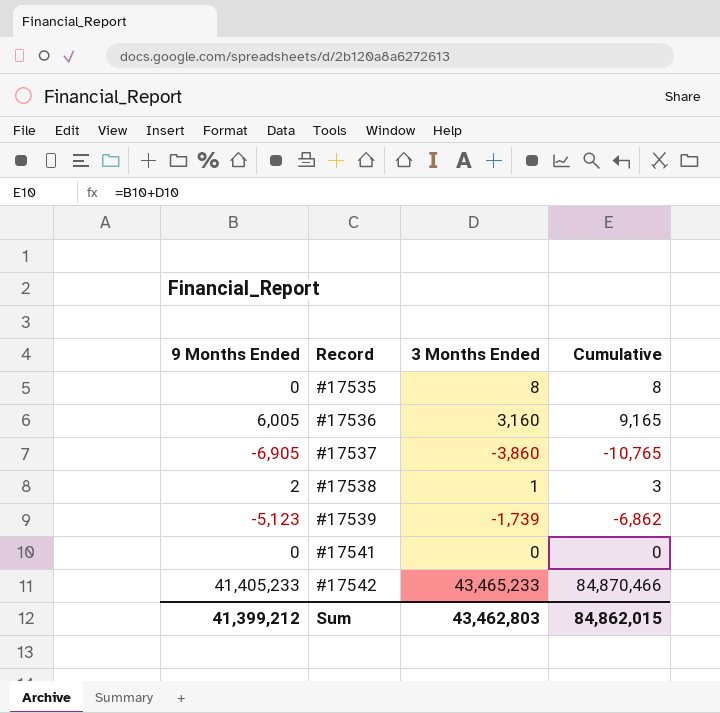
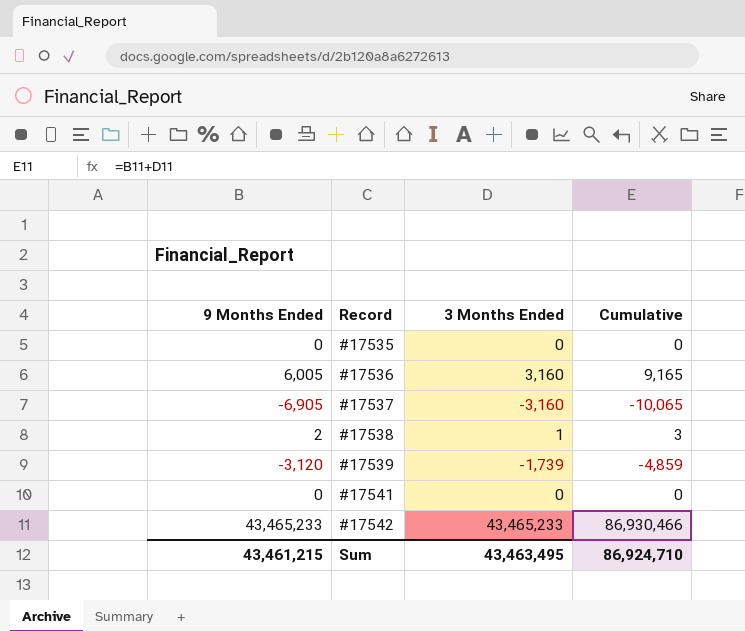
#17535 | 3 Months Ended: 8 -> 0
#17535 | Cumulative: 8 -> 0
#17537 | 3 Months Ended: -3,860 -> -3,160
#17537 | Cumulative: -10,765 -> -10,065
#17539 | 9 Months Ended: -5,123 -> -3,120
#17539 | Cumulative: -6,862 -> -4,859
#17542 | 9 Months Ended: 41,405,233 -> 43,465,233
#17542 | Cumulative: 84,870,466 -> 86,930,466
Sum | 9 Months Ended: 41,399,212 -> 43,461,215
Sum | 3 Months Ended: 43,462,803 -> 43,463,495
Sum | Cumulative: 84,862,015 -> 86,924,710

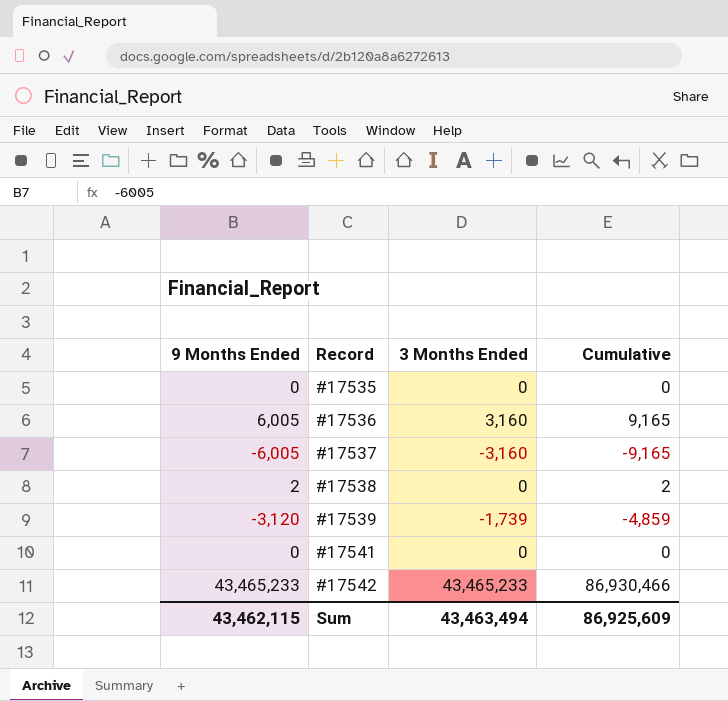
#17537 | 9 Months Ended: -6,905 -> -6,005
#17537 | Cumulative: -10,065 -> -9,165
#17538 | 3 Months Ended: 1 -> 0
#17538 | Cumulative: 3 -> 2
Sum | 9 Months Ended: 43,461,215 -> 43,462,115
Sum | 3 Months Ended: 43,463,495 -> 43,463,494
Sum | Cumulative: 86,924,710 -> 86,925,609

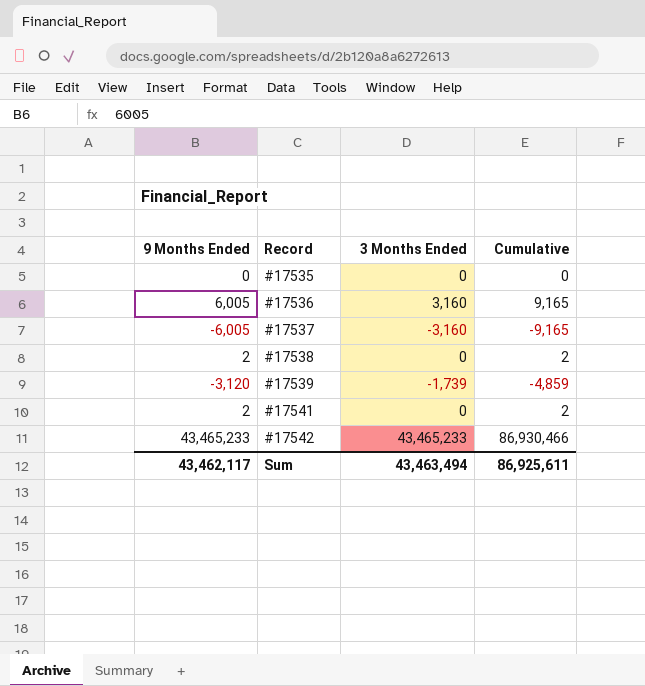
#17541 | 9 Months Ended: 0 -> 2
#17541 | Cumulative: 0 -> 2
Sum | 9 Months Ended: 43,462,115 -> 43,462,117
Sum | Cumulative: 86,925,609 -> 86,925,611

